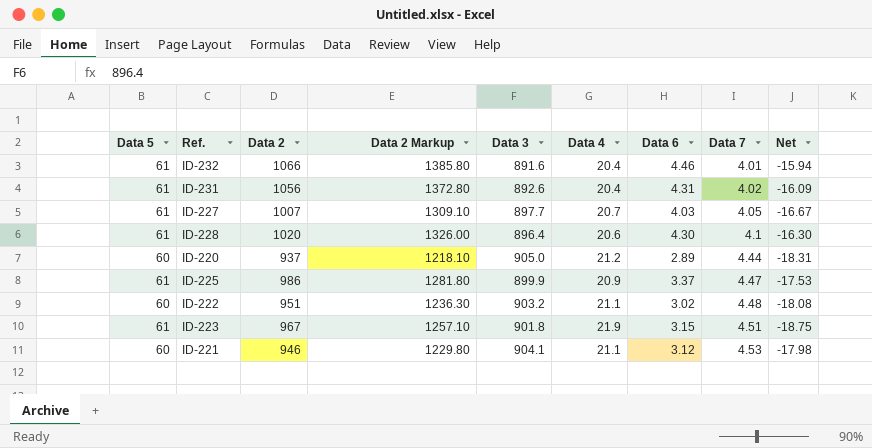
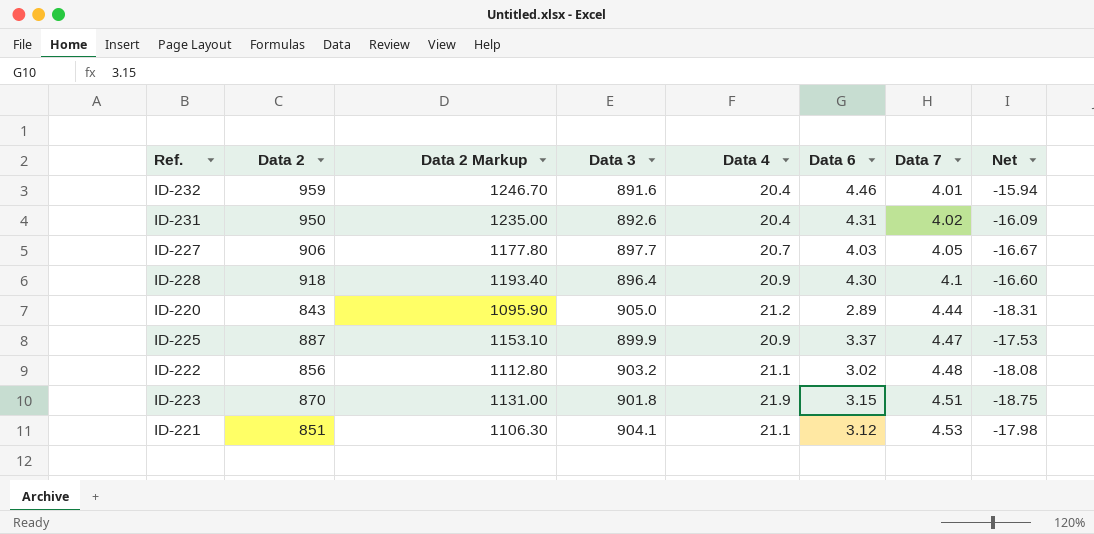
column Data 5 | position: 1 -> none
ID-232 | Data 2: 1066 -> 959
ID-232 | Data 2 Markup: 1385.80 -> 1246.70
ID-231 | Data 2: 1056 -> 950
ID-231 | Data 2 Markup: 1372.80 -> 1235.00
ID-227 | Data 2: 1007 -> 906
ID-227 | Data 2 Markup: 1309.10 -> 1177.80
ID-228 | Data 2: 1020 -> 918
ID-228 | Data 2 Markup: 1326.00 -> 1193.40
ID-228 | Data 4: 20.6 -> 20.9
ID-228 | Net: -16.30 -> -16.60
ID-220 | Data 2: 937 -> 843
ID-220 | Data 2 Markup: 1218.10 -> 1095.90
ID-225 | Data 2: 986 -> 887
ID-225 | Data 2 Markup: 1281.80 -> 1153.10
ID-222 | Data 2: 951 -> 856
ID-222 | Data 2 Markup: 1236.30 -> 1112.80
ID-223 | Data 2: 967 -> 870
ID-223 | Data 2 Markup: 1257.10 -> 1131.00
ID-221 | Data 2: 946 -> 851
ID-221 | Data 2 Markup: 1229.80 -> 1106.30

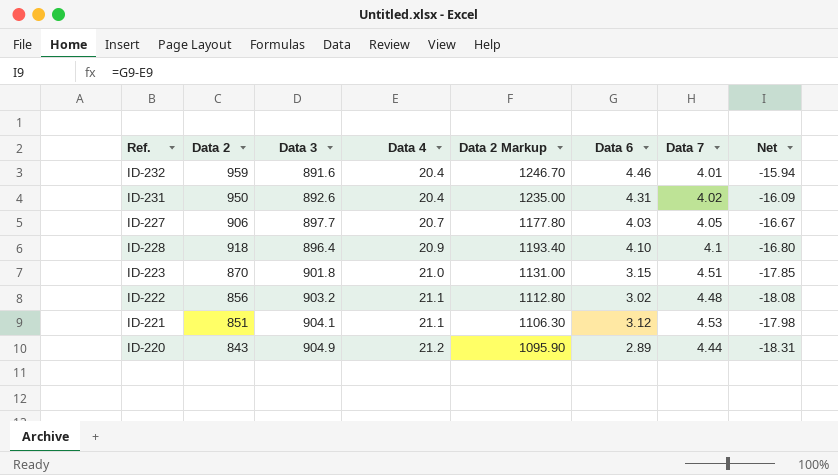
row order: Data 7 ascending -> Data 4 ascending
column Data 2 Markup | position: 3 -> 5
row ID-225: 887 | 1153.10 | 899.9 | 20.9 | 3.37 | 4.47 | -17.53 -> none
ID-228 | Data 6: 4.30 -> 4.10
ID-228 | Net: -16.60 -> -16.80
ID-223 | Data 4: 21.9 -> 21.0
ID-223 | Net: -18.75 -> -17.85
ID-220 | Data 3: 905.0 -> 904.9

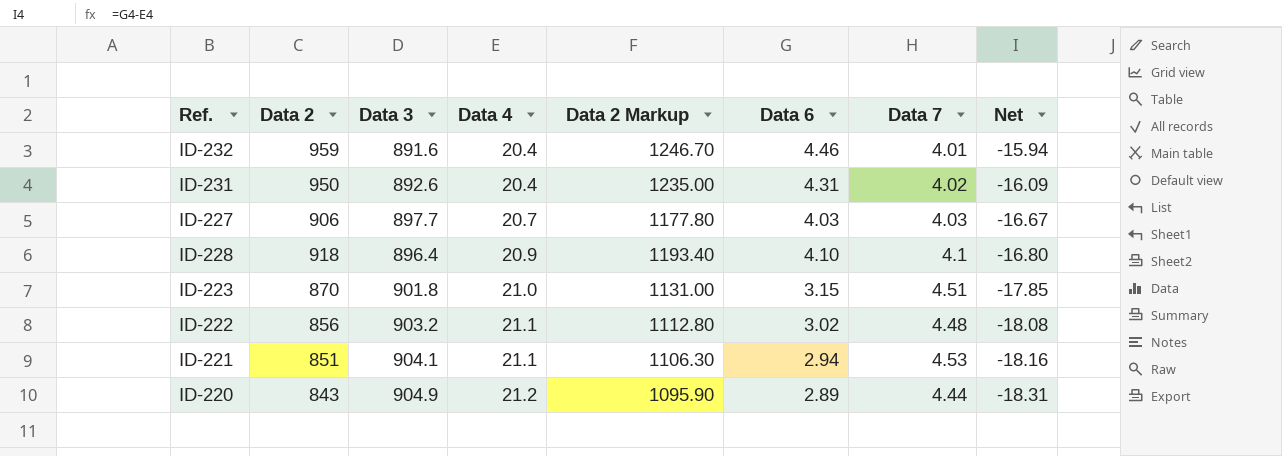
ID-227 | Data 7: 4.05 -> 4.03
ID-221 | Data 6: 3.12 -> 2.94
ID-221 | Net: -17.98 -> -18.16

